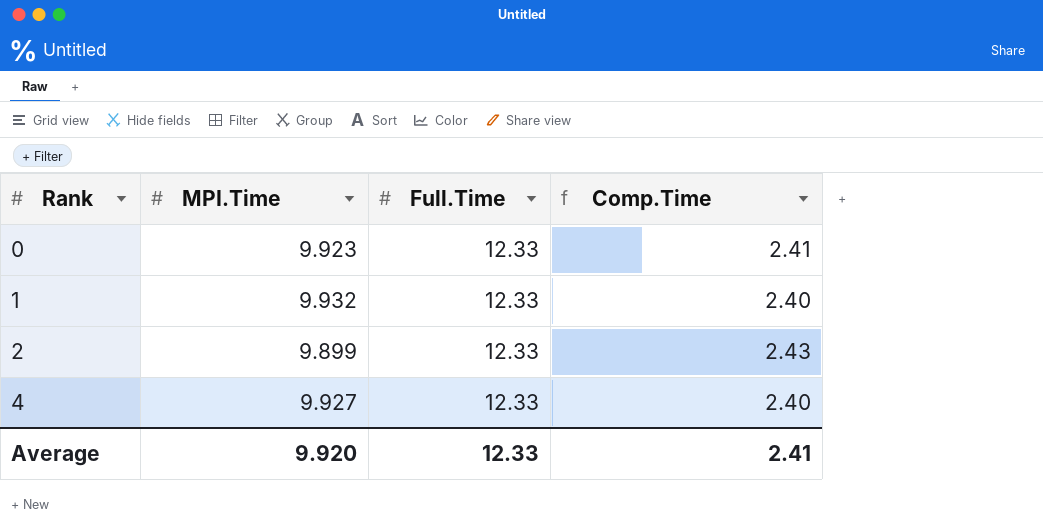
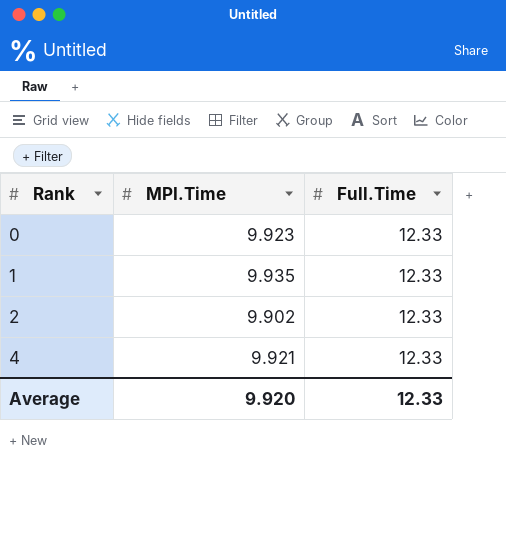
column Comp.Time | formula: [Full.Time] - [MPI.Time] -> none
1 | MPI.Time: 9.932 -> 9.935
2 | MPI.Time: 9.899 -> 9.902
4 | MPI.Time: 9.927 -> 9.921

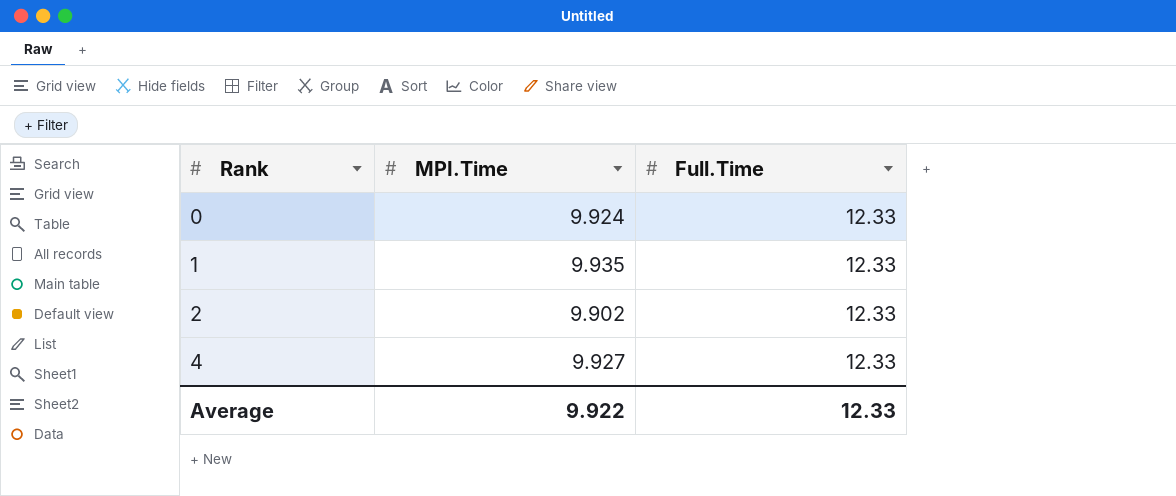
0 | MPI.Time: 9.923 -> 9.924
4 | MPI.Time: 9.921 -> 9.927
Average | MPI.Time: 9.920 -> 9.922

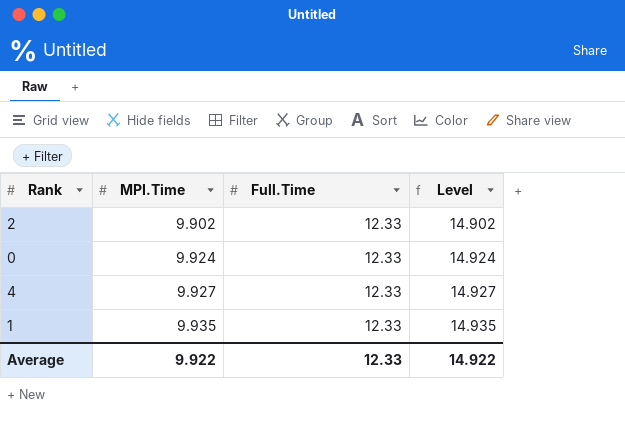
row order: Rank ascending -> MPI.Time ascending
column Level | formula: none -> [MPI.Time] + 5

